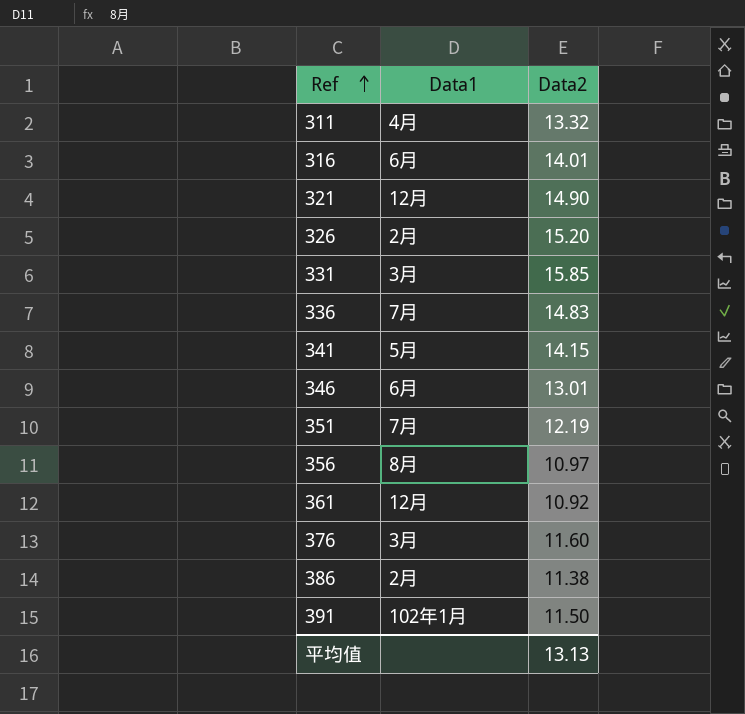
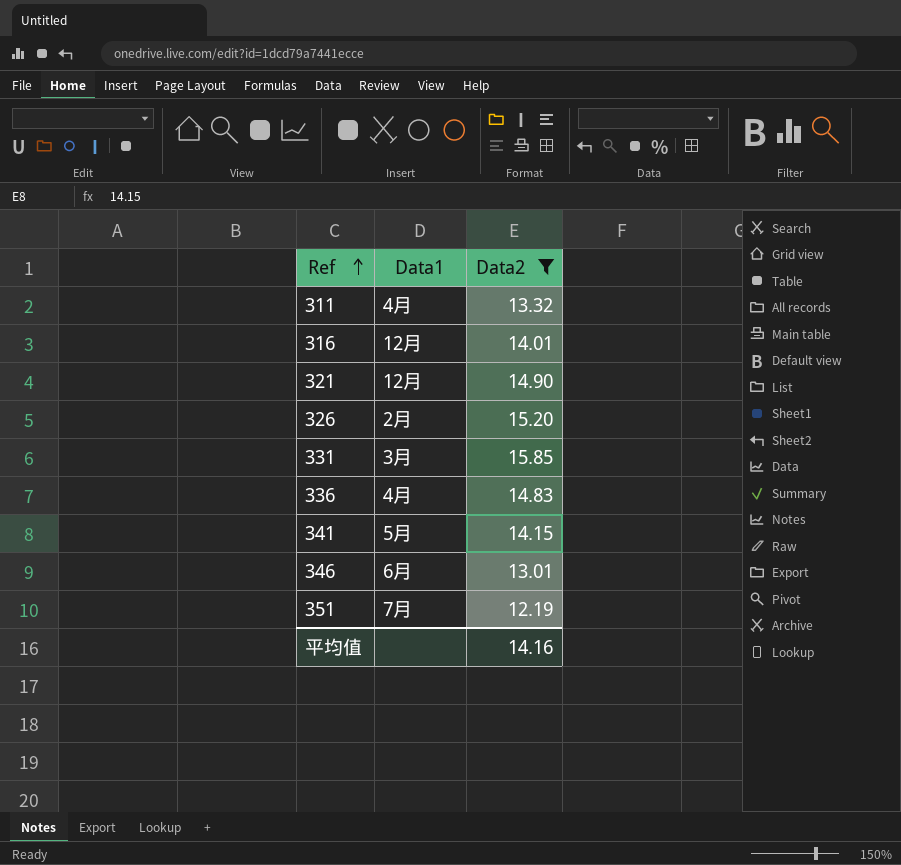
filter: none -> Data2 >= 12.19
316 | Data1: 6月 -> 12月
336 | Data1: 7月 -> 4月
平均值 | Data2: 13.13 -> 14.16

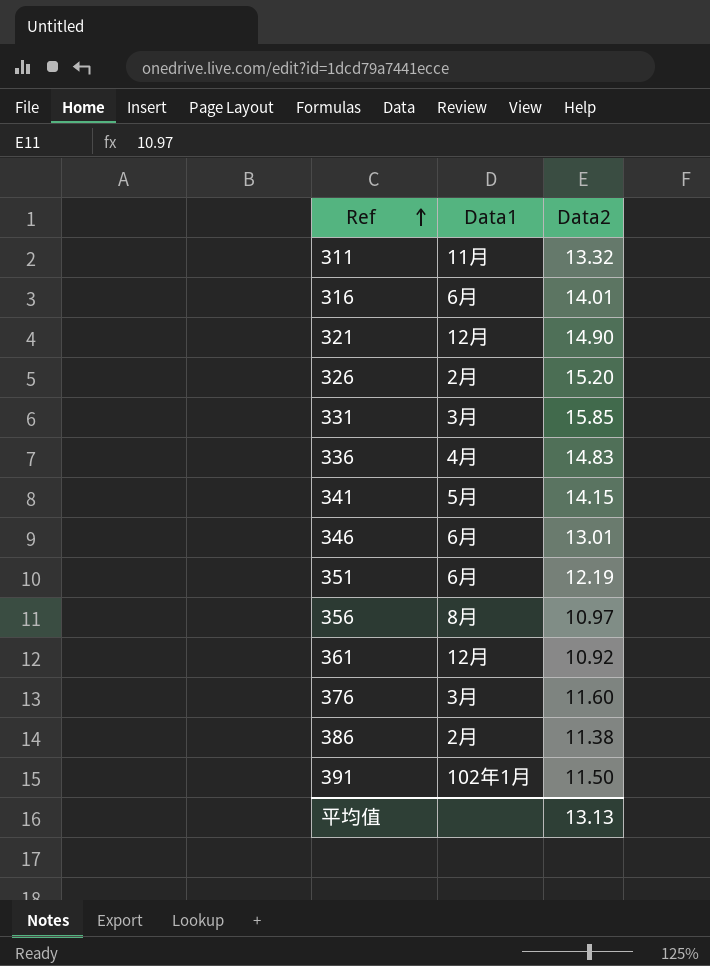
filter: Data2 >= 12.19 -> none
311 | Data1: 4月 -> 11月
316 | Data1: 12月 -> 6月
351 | Data1: 7月 -> 6月
平均值 | Data2: 14.16 -> 13.13

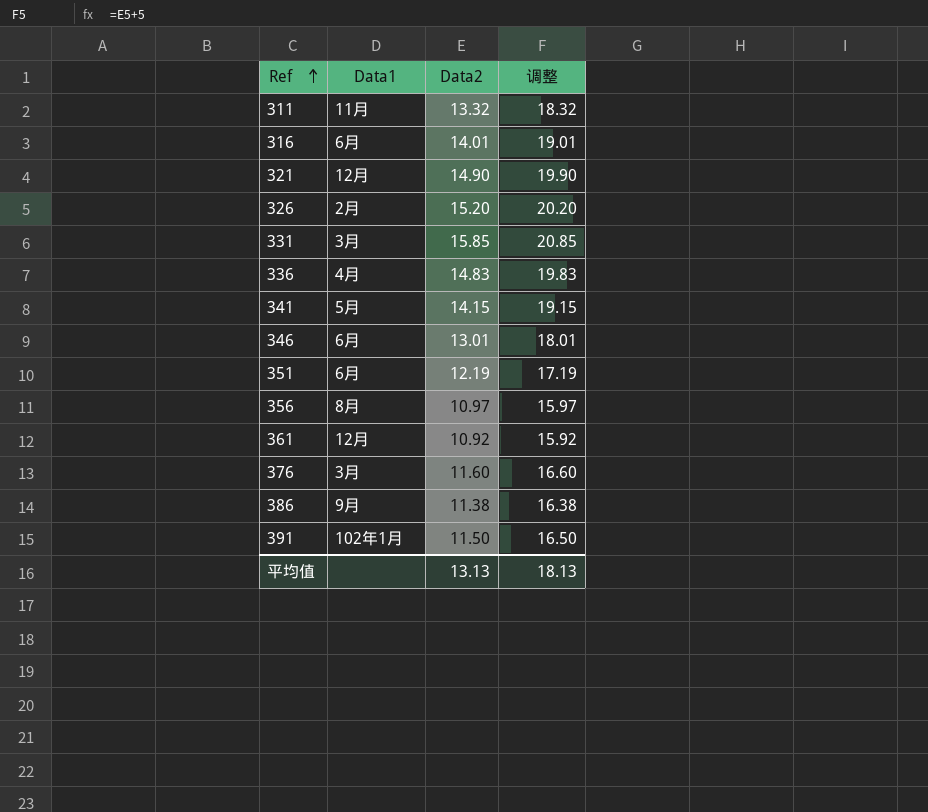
column 调整 | formula: none -> [Data2] + 5
386 | Data1: 2月 -> 9月

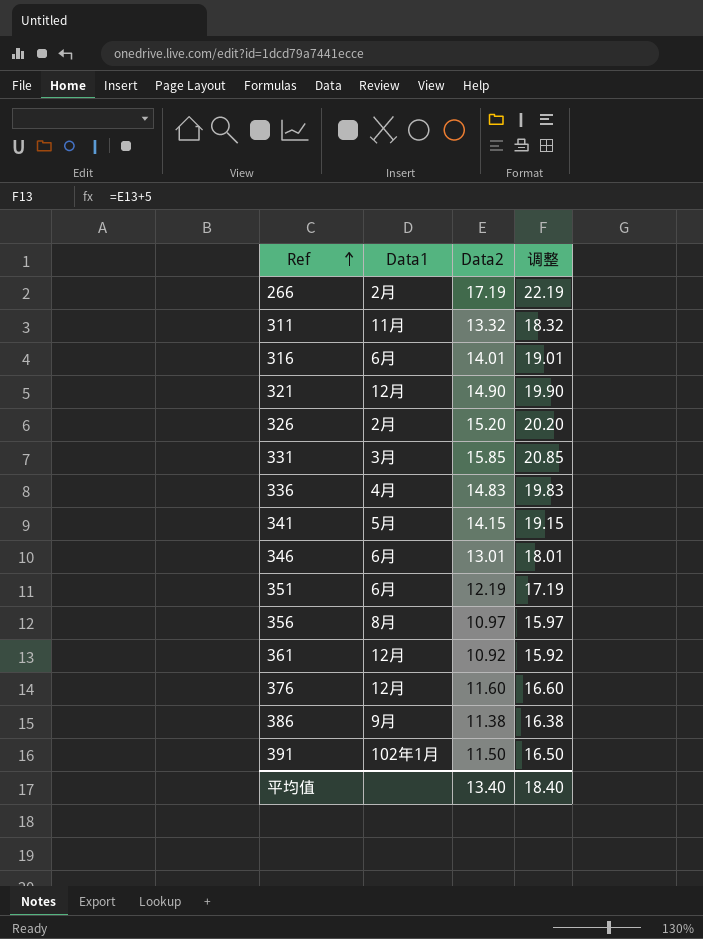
row 266: none -> 2月 | 17.19 | 22.19
376 | Data1: 3月 -> 12月
平均值 | Data2: 13.13 -> 13.40
平均值 | 调整: 18.13 -> 18.40

